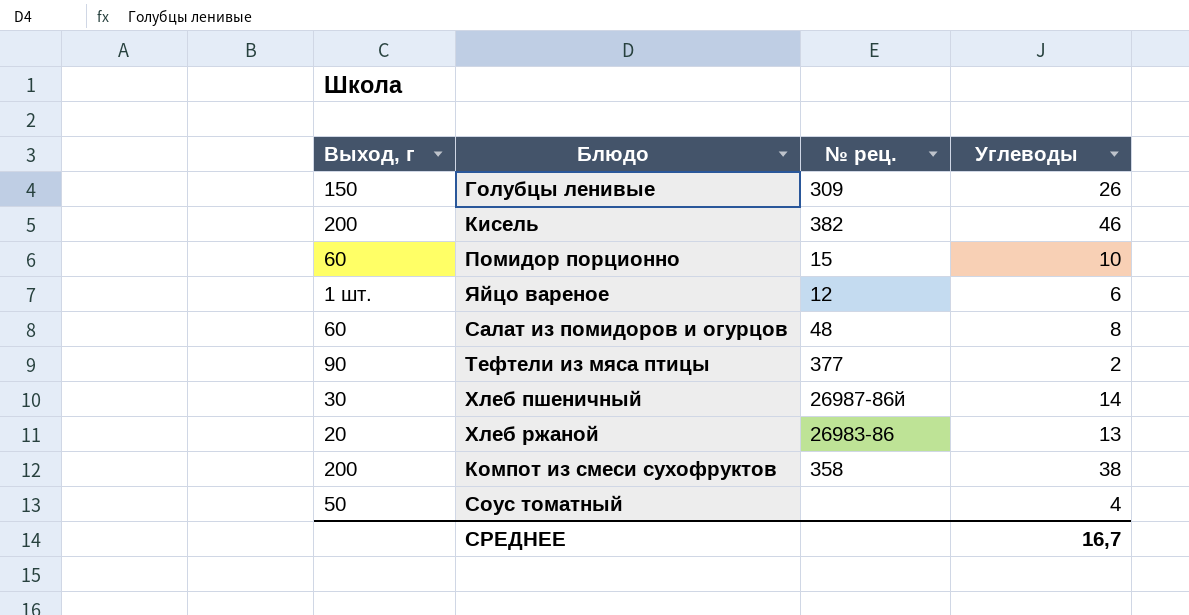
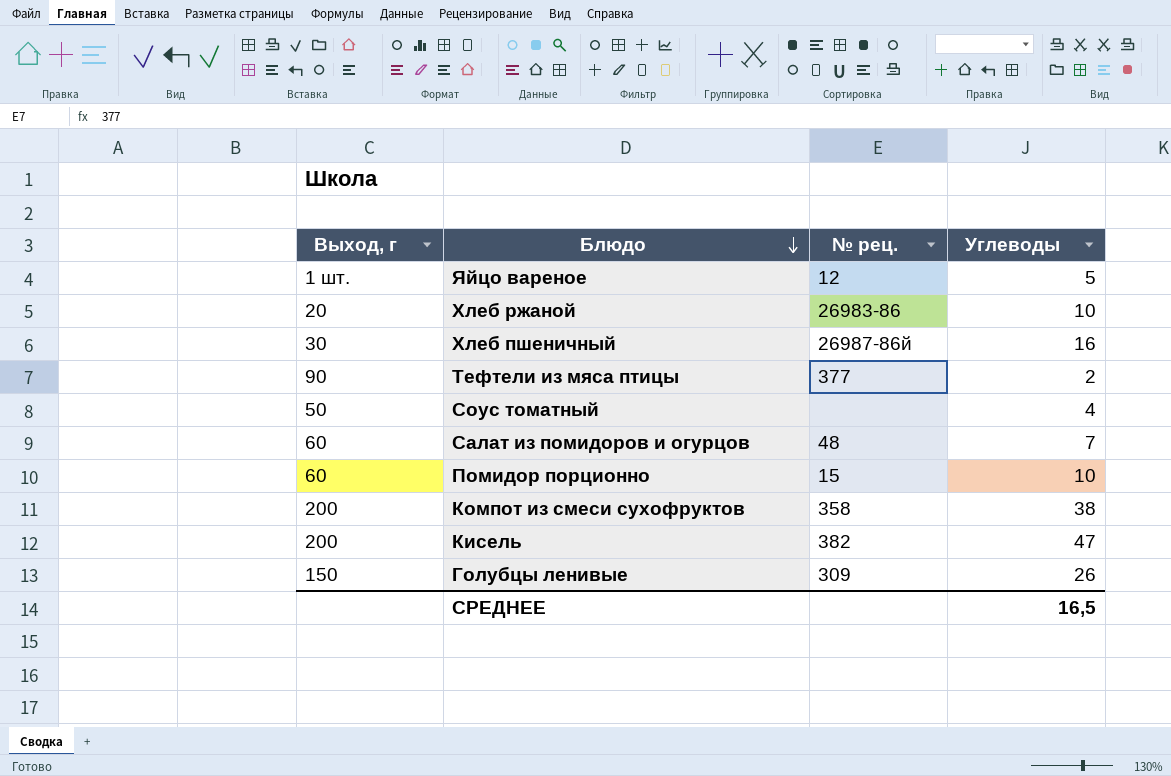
row order: none -> Блюдо descending
Яйцо вареное | Углеводы: 6 -> 5
Хлеб ржаной | Углеводы: 13 -> 10
Хлеб пшеничный | Углеводы: 14 -> 16
Салат из помидоров и огурцов | Углеводы: 8 -> 7
Кисель | Углеводы: 46 -> 47
СРЕДНЕЕ | Углеводы: 16,7 -> 16,5

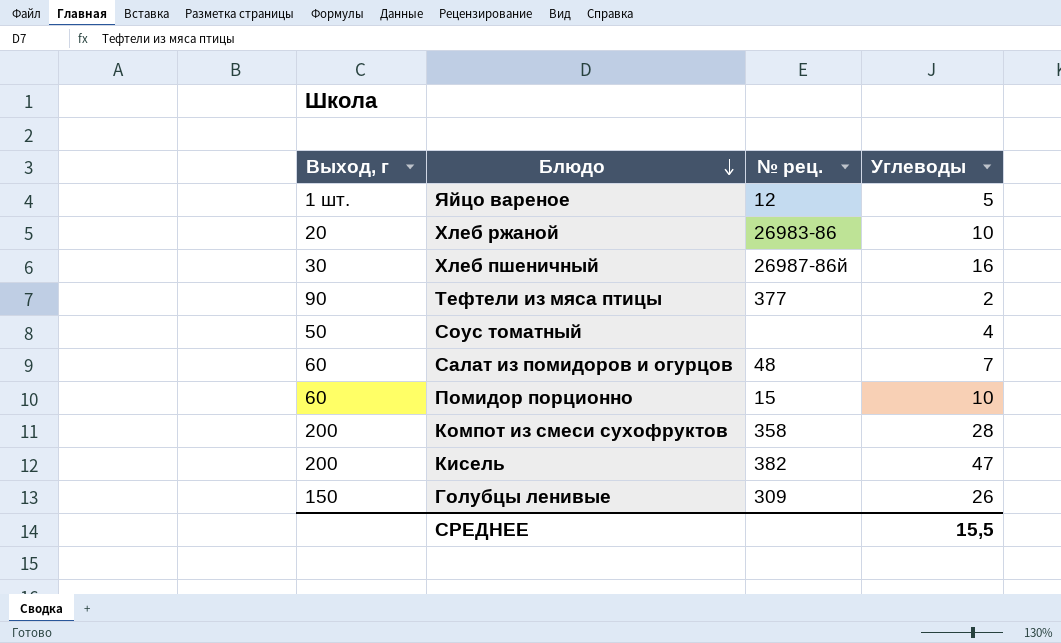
Компот из смеси сухофруктов | Углеводы: 38 -> 28
СРЕДНЕЕ | Углеводы: 16,5 -> 15,5

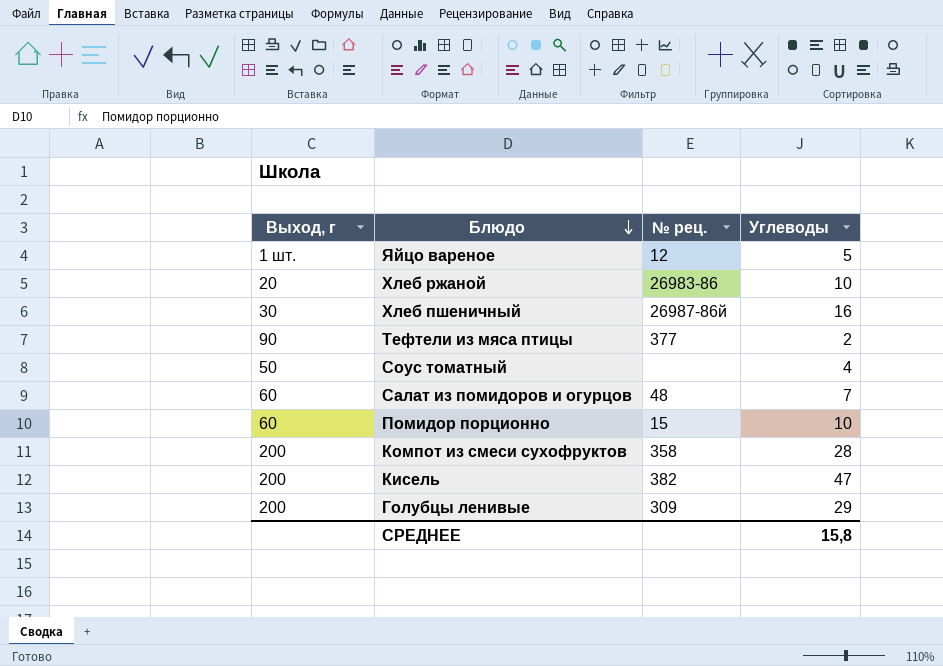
Голубцы ленивые | Выход, г: 150 -> 200
Голубцы ленивые | Углеводы: 26 -> 29
СРЕДНЕЕ | Углеводы: 15,5 -> 15,8

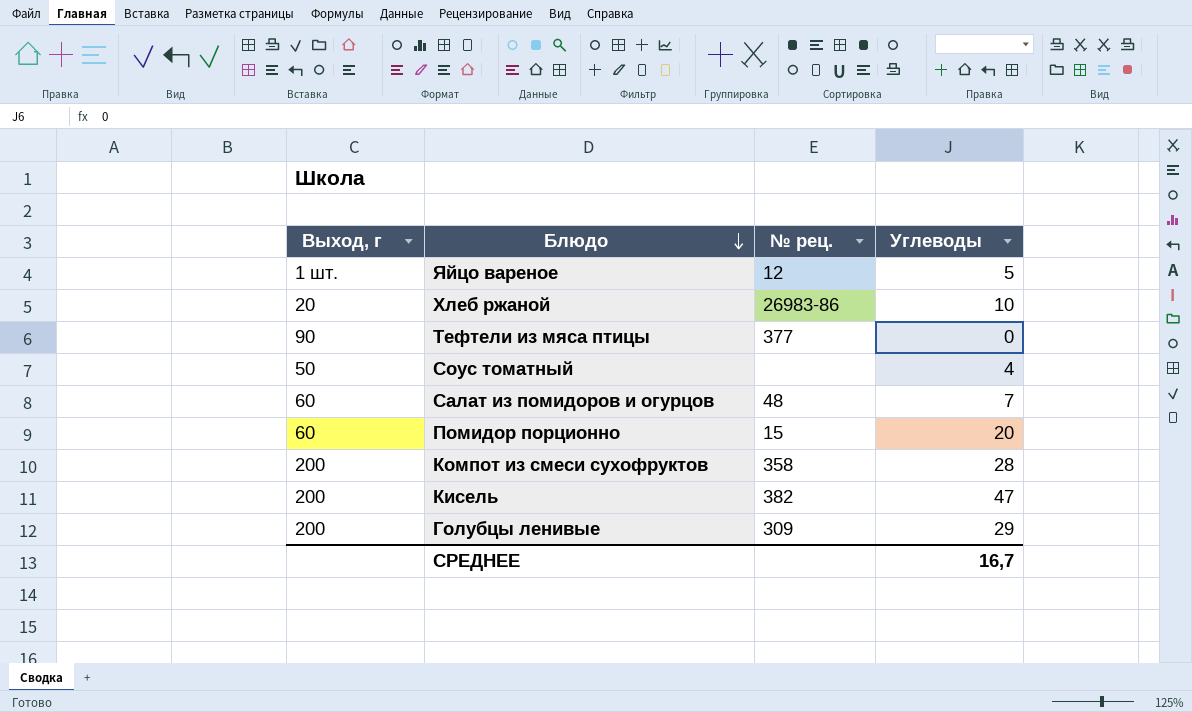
row Хлеб пшеничный: 30 | 26987-86й | 16 -> none
Тефтели из мяса птицы | Углеводы: 2 -> 0
Помидор порционно | Углеводы: 10 -> 20
СРЕДНЕЕ | Углеводы: 15,8 -> 16,7

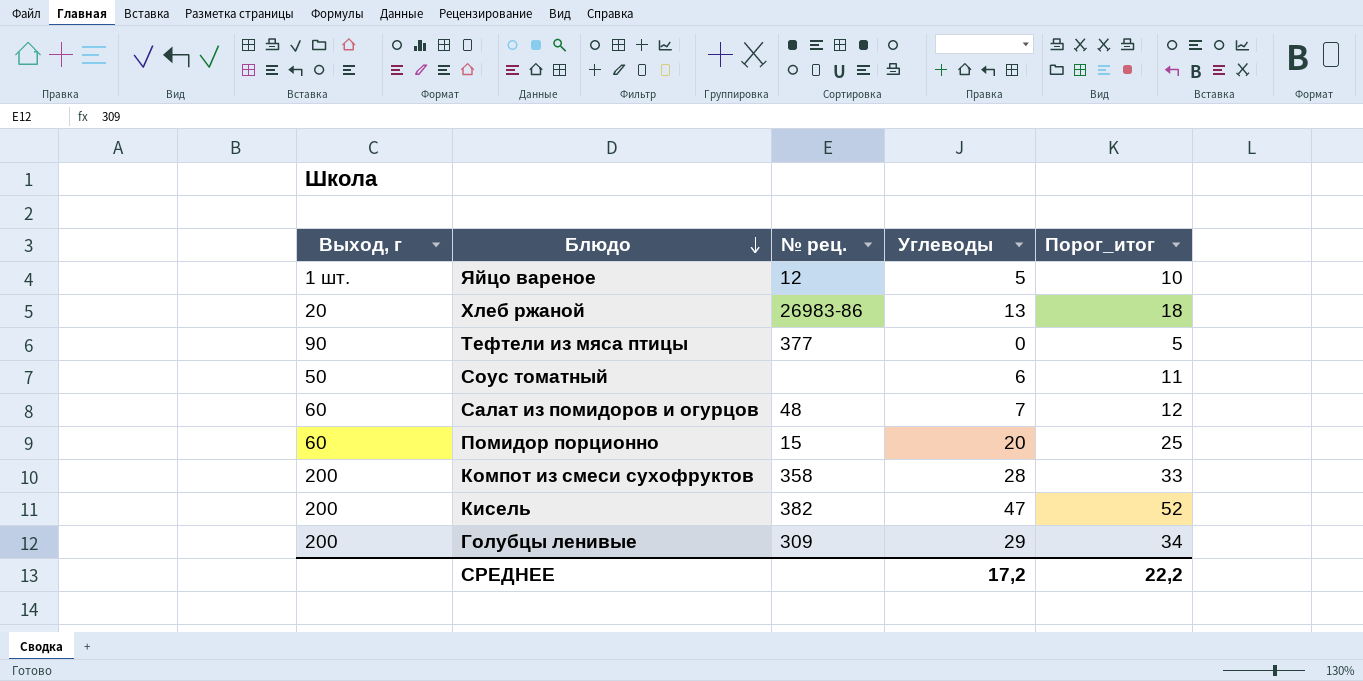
column Порог_итог | formula: none -> [Углеводы] + 5
Хлеб ржаной | Углеводы: 10 -> 13
Соус томатный | Углеводы: 4 -> 6
СРЕДНЕЕ | Углеводы: 16,7 -> 17,2

